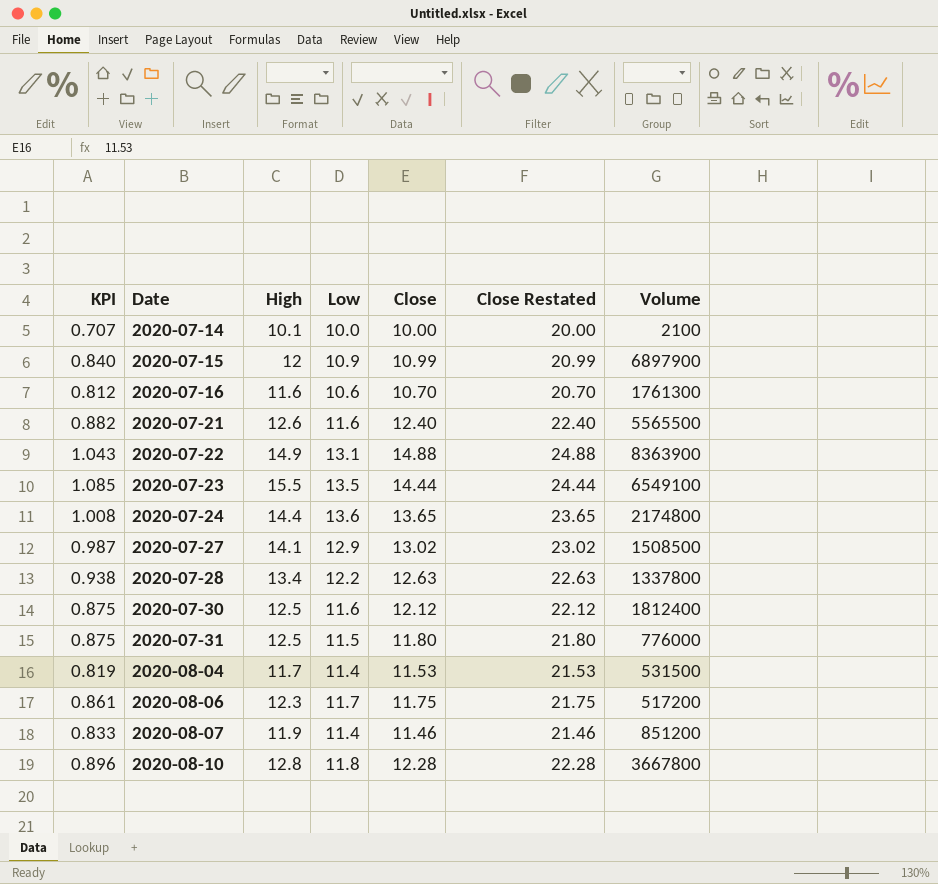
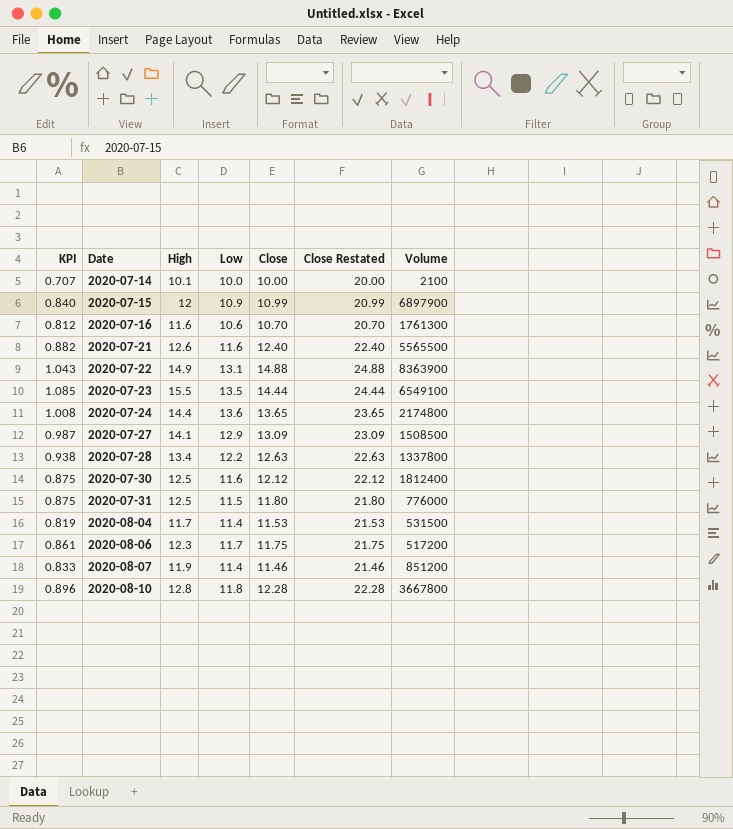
2020-07-27 | Close: 13.02 -> 13.09
2020-07-27 | Close Restated: 23.02 -> 23.09

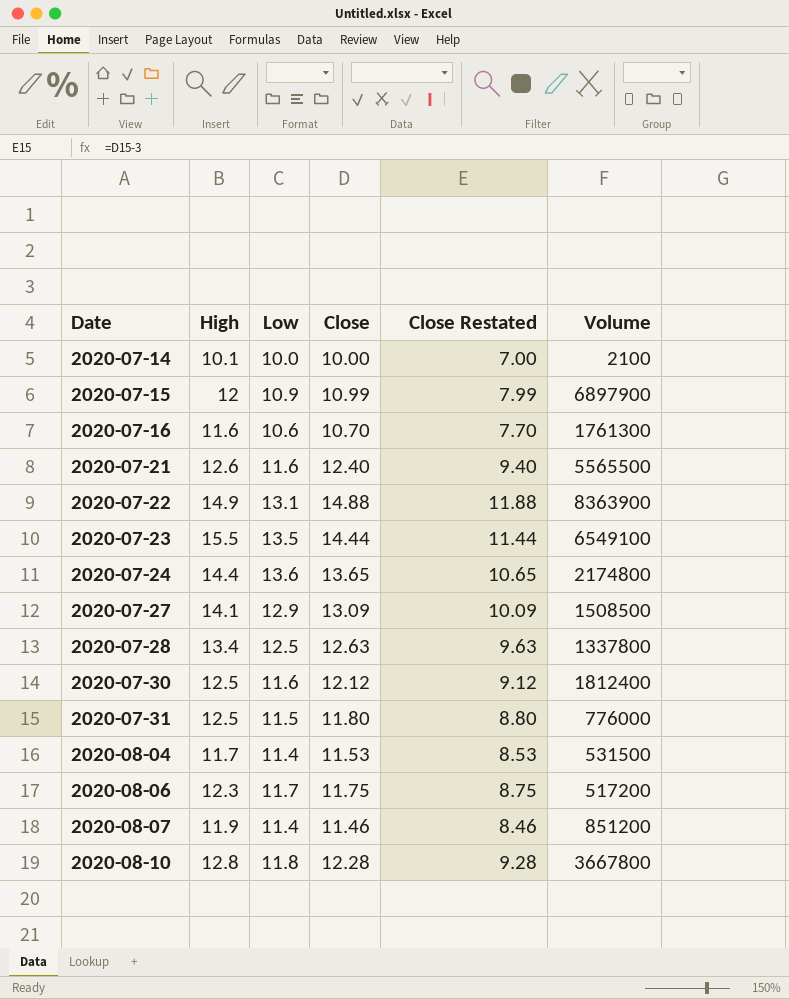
column KPI | formula: [High] * 0.07 -> none
column Close Restated | formula: [Close] + 10 -> [Close] - 3
2020-07-28 | Low: 12.2 -> 12.5

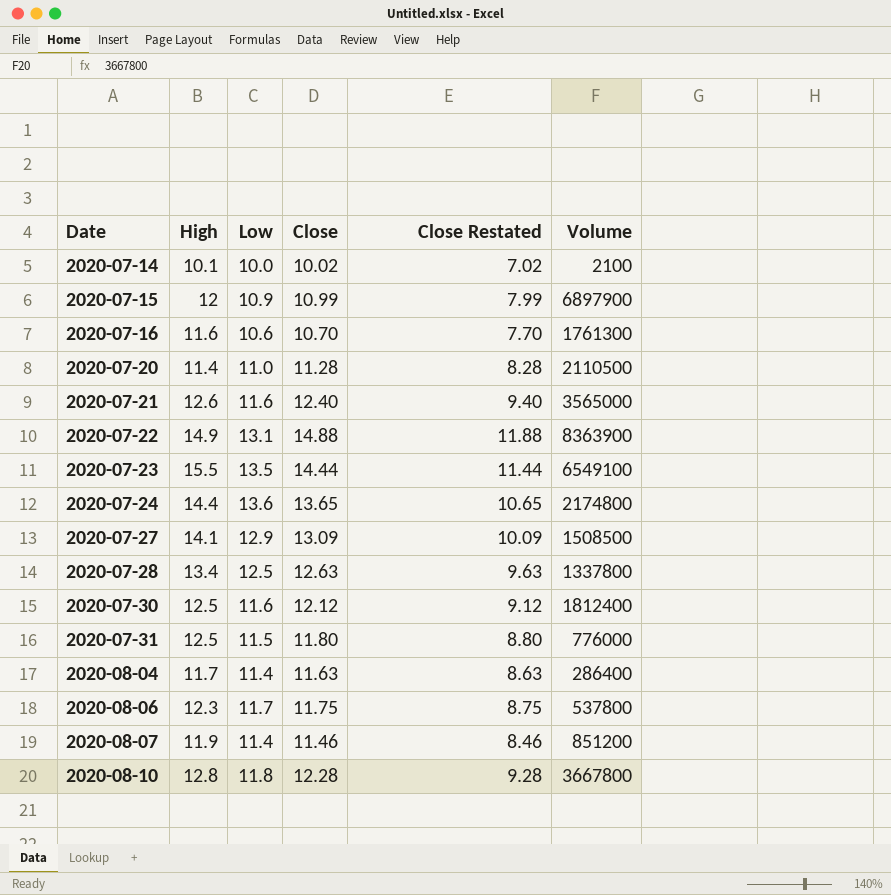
2020-07-14 | Close: 10.00 -> 10.02
2020-07-14 | Close Restated: 7.00 -> 7.02
row 2020-07-20: none -> 11.4 | 11.0 | 11.28 | 8.28 | 2110500
2020-07-21 | Volume: 5565500 -> 3565000
2020-08-04 | Close: 11.53 -> 11.63
2020-08-04 | Close Restated: 8.53 -> 8.63
2020-08-04 | Volume: 531500 -> 286400
2020-08-06 | Volume: 517200 -> 537800

